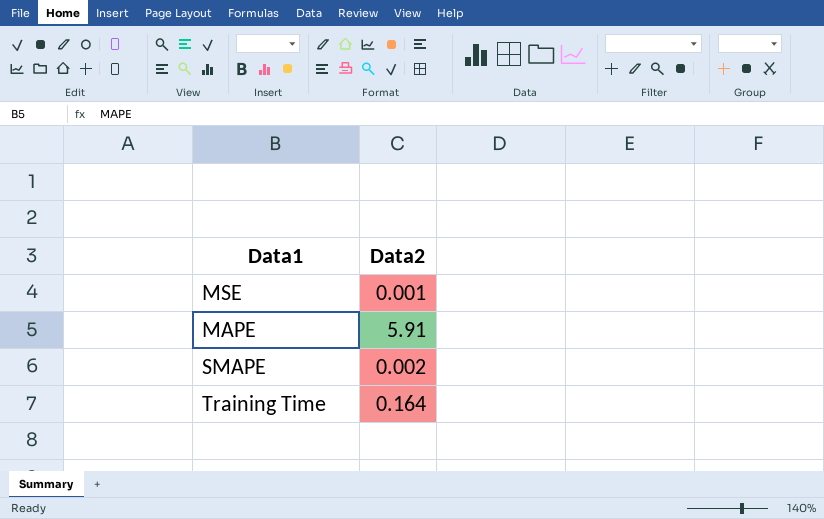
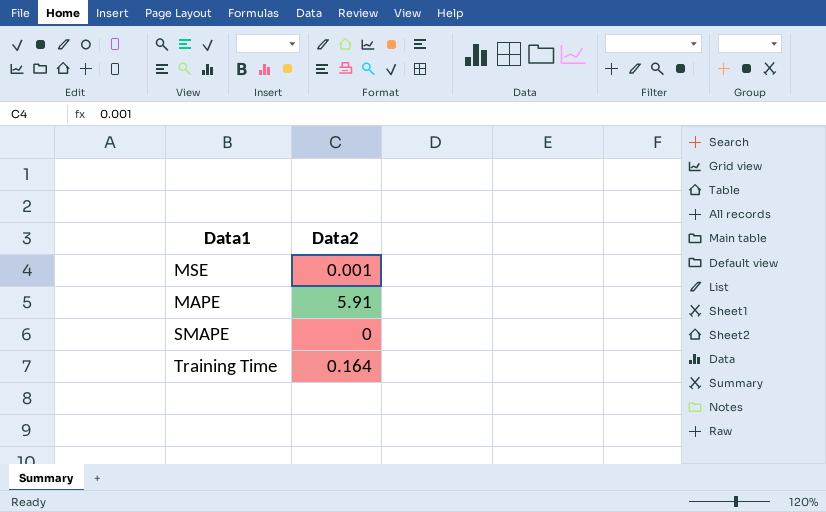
SMAPE | Data2: 0.002 -> 0

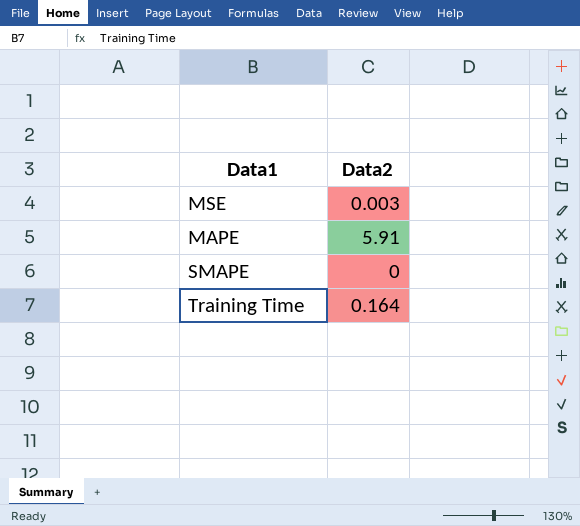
MSE | Data2: 0.001 -> 0.003

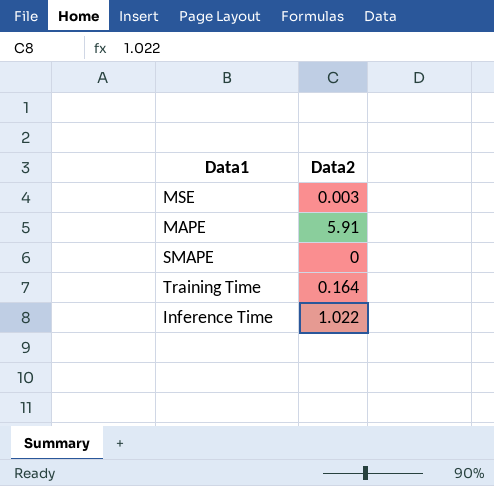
row Inference Time: none -> 1.022

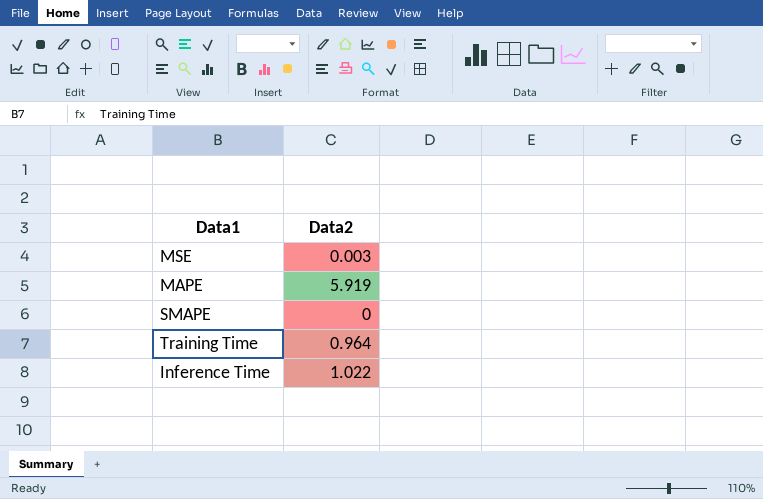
MAPE | Data2: 5.91 -> 5.919
Training Time | Data2: 0.164 -> 0.964

